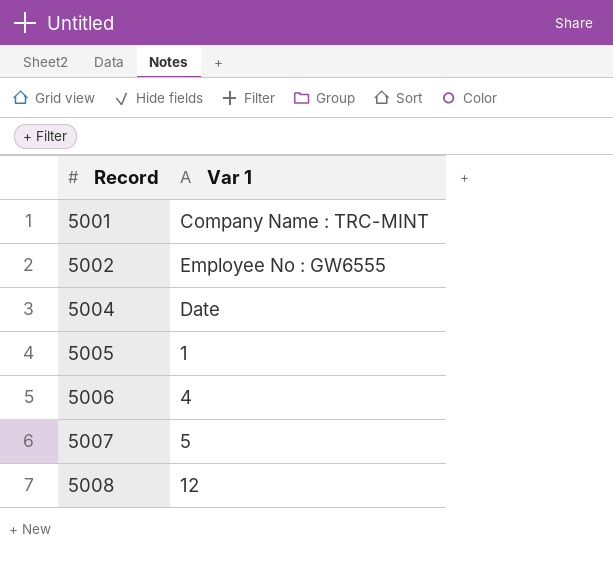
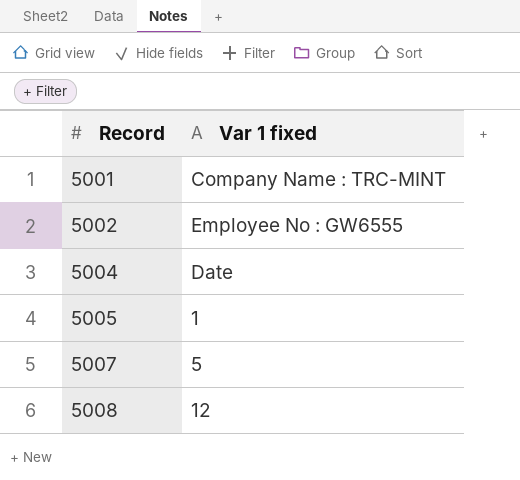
column name: Var 1 -> Var 1 fixed
row 5006: 4 -> none

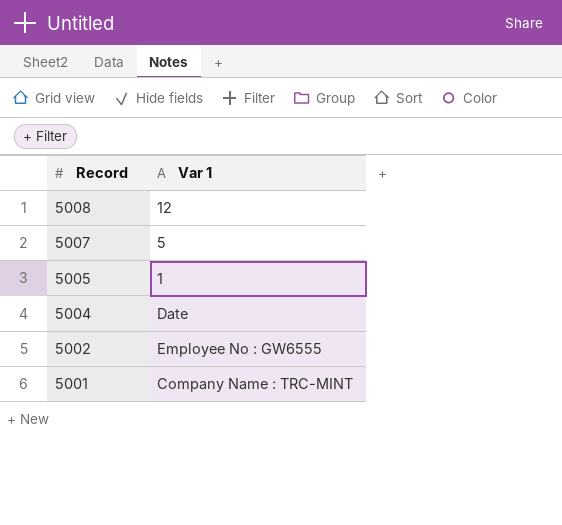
row order: Record ascending -> Record descending
column name: Var 1 fixed -> Var 1

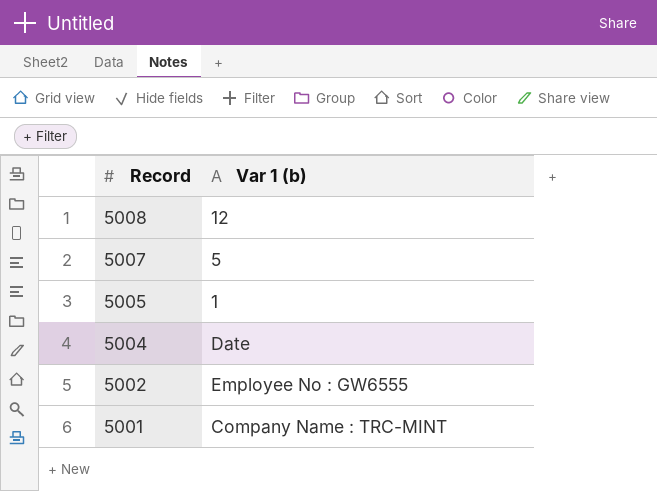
column name: Var 1 -> Var 1 (b)

